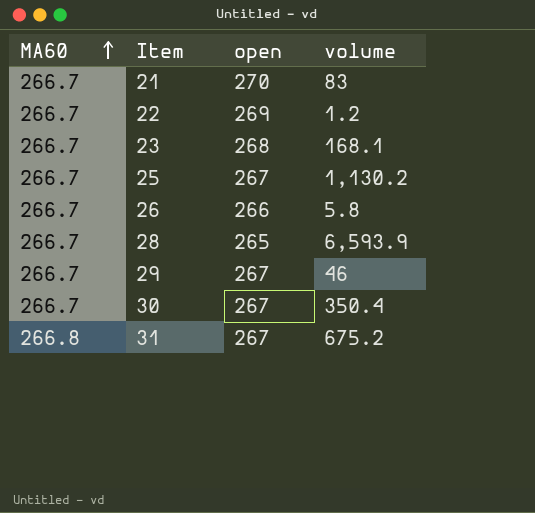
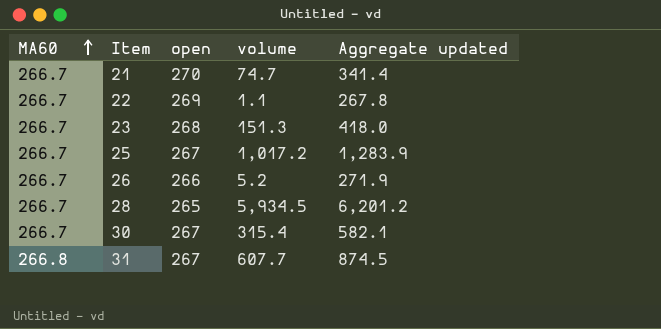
column Aggregate updated | formula: none -> [MA60] + [volume]
row 29: 266.7 | 267 | 46 -> none
21 | volume: 83 -> 74.7
22 | volume: 1.2 -> 1.1
23 | volume: 168.1 -> 151.3
25 | volume: 1,130.2 -> 1,017.2
26 | volume: 5.8 -> 5.2
28 | volume: 6,593.9 -> 5,934.5
30 | volume: 350.4 -> 315.4
31 | volume: 675.2 -> 607.7

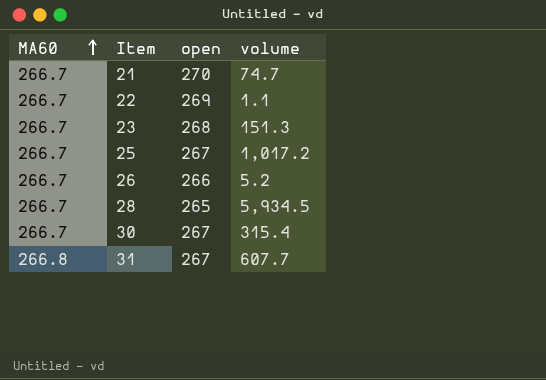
column Aggregate updated | formula: [MA60] + [volume] -> none

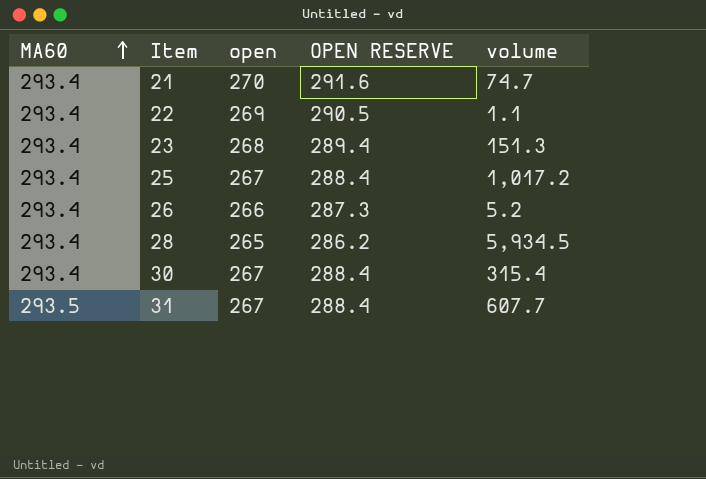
column OPEN RESERVE | formula: none -> [open] * 1.08
21 | MA60: 266.7 -> 293.4
22 | MA60: 266.7 -> 293.4
23 | MA60: 266.7 -> 293.4
25 | MA60: 266.7 -> 293.4
26 | MA60: 266.7 -> 293.4
28 | MA60: 266.7 -> 293.4
30 | MA60: 266.7 -> 293.4
31 | MA60: 266.8 -> 293.5

